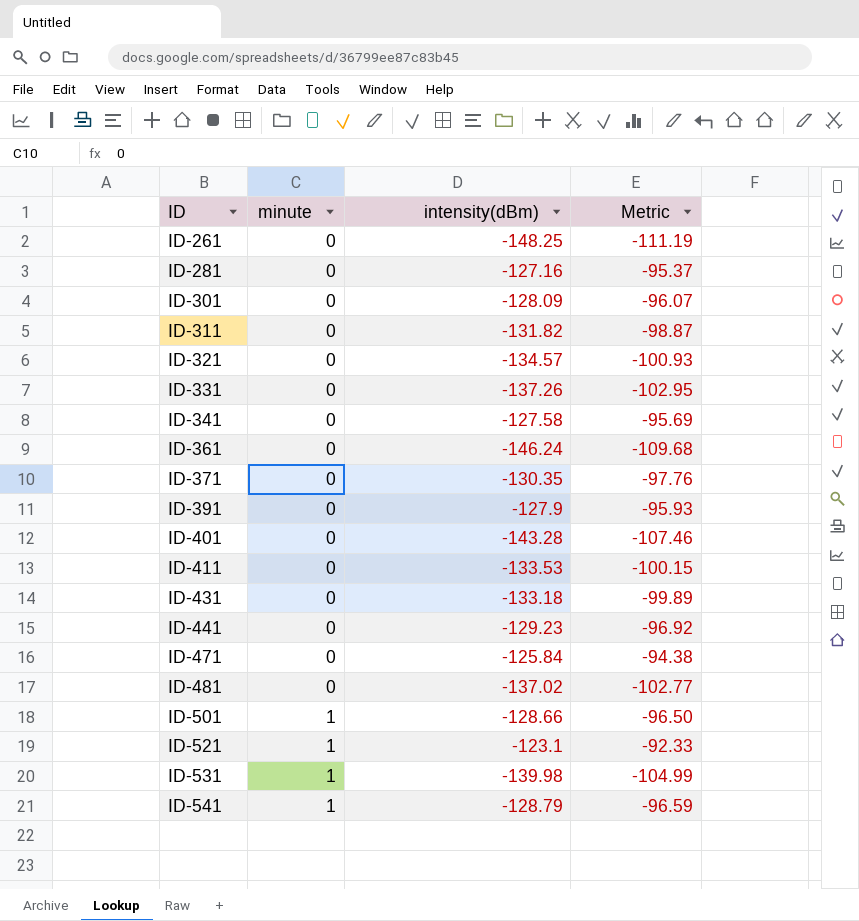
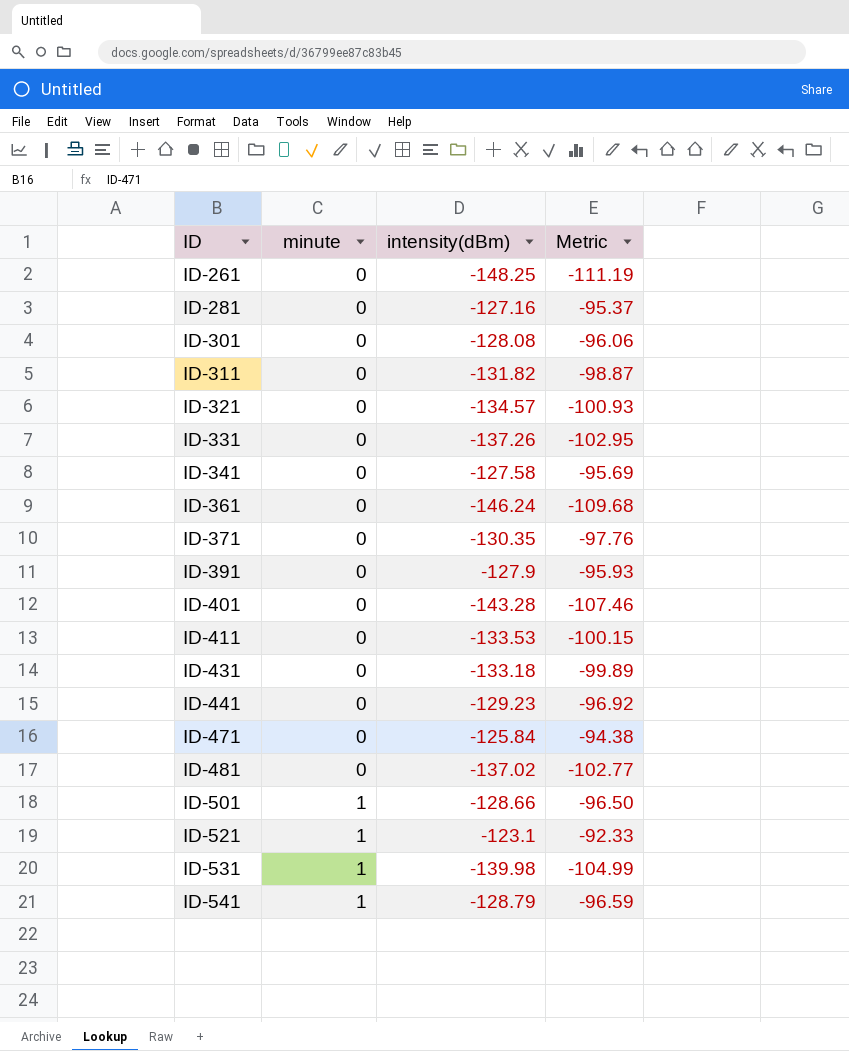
ID-301 | intensity(dBm): -128.09 -> -128.08
ID-301 | Metric: -96.07 -> -96.06

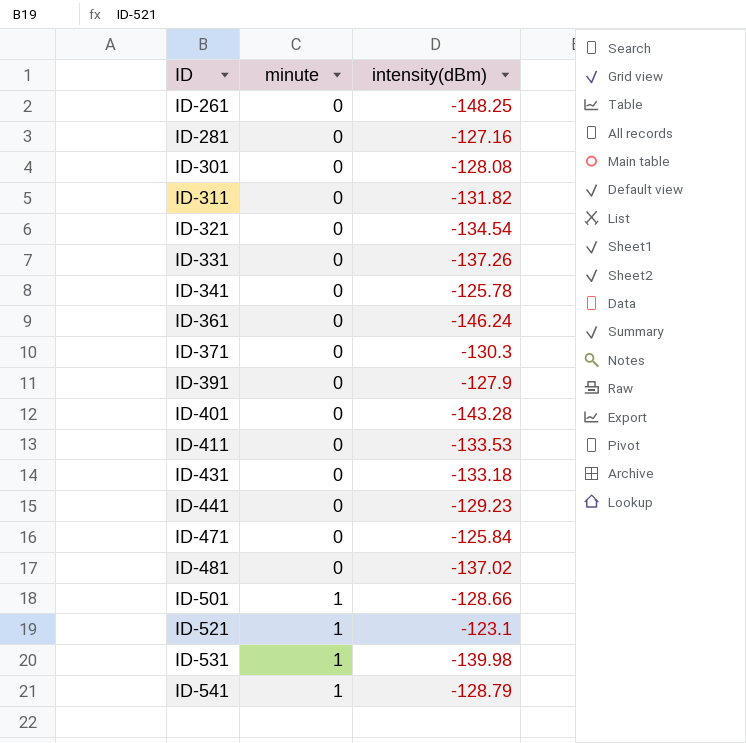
column Metric | formula: [intensity(dBm)] * 0.75 -> none
ID-321 | intensity(dBm): -134.57 -> -134.54
ID-341 | intensity(dBm): -127.58 -> -125.78
ID-371 | intensity(dBm): -130.35 -> -130.3

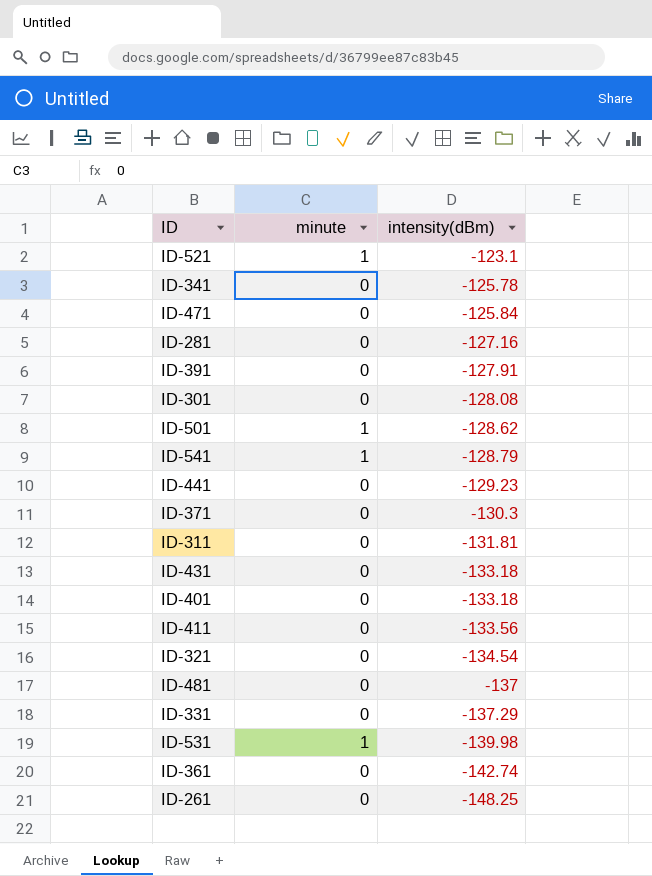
row order: ID ascending -> intensity(dBm) descending
ID-391 | intensity(dBm): -127.9 -> -127.91
ID-501 | intensity(dBm): -128.66 -> -128.62
ID-311 | intensity(dBm): -131.82 -> -131.81
ID-401 | intensity(dBm): -143.28 -> -133.18
ID-411 | intensity(dBm): -133.53 -> -133.56
ID-481 | intensity(dBm): -137.02 -> -137
ID-331 | intensity(dBm): -137.26 -> -137.29
ID-361 | intensity(dBm): -146.24 -> -142.74

